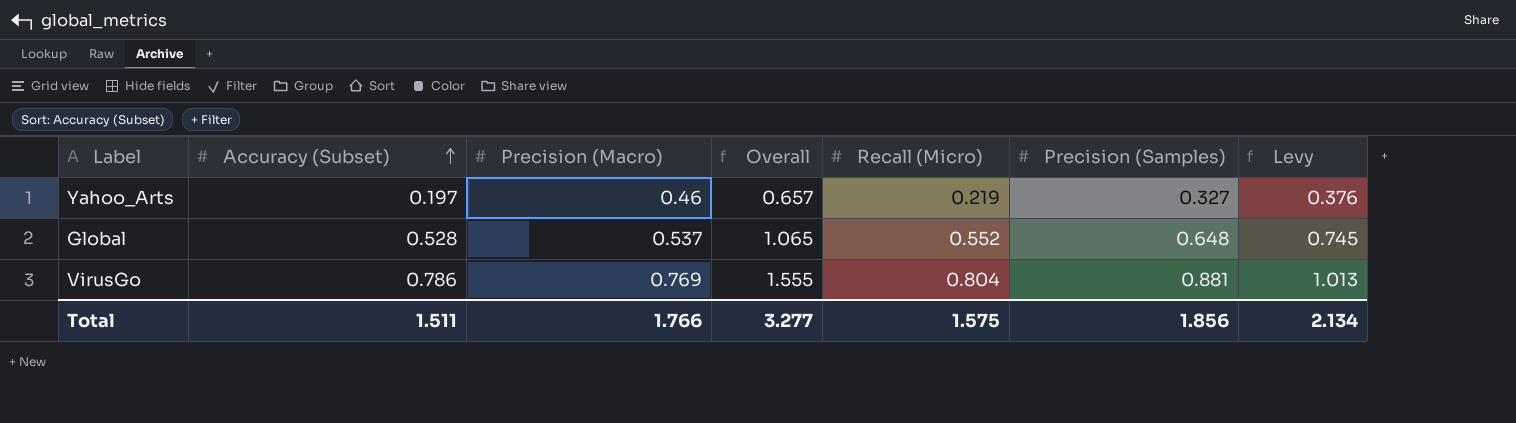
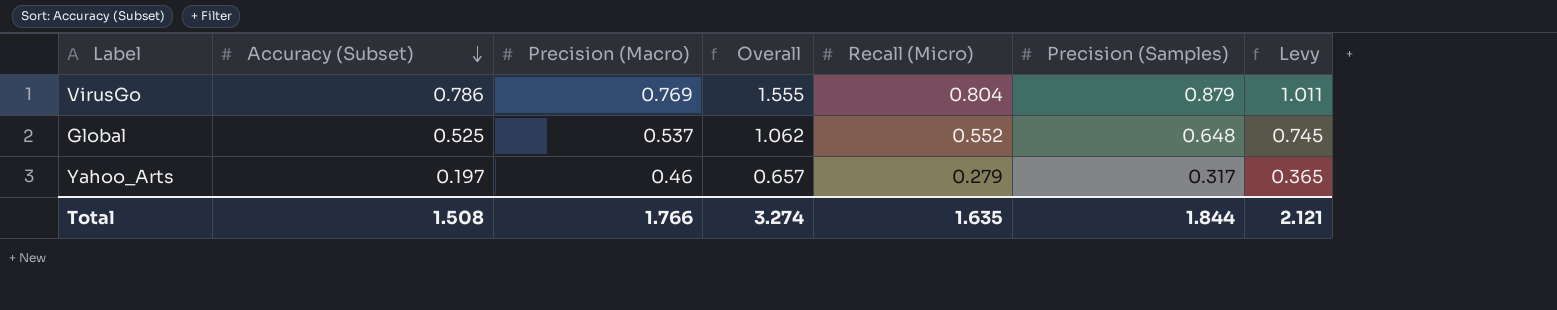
row order: Accuracy (Subset) ascending -> Accuracy (Subset) descending
VirusGo | Precision (Samples): 0.881 -> 0.879
VirusGo | Levy: 1.013 -> 1.011
Global | Accuracy (Subset): 0.528 -> 0.525
Global | Overall: 1.065 -> 1.062
Yahoo_Arts | Recall (Micro): 0.219 -> 0.279
Yahoo_Arts | Precision (Samples): 0.327 -> 0.317
Yahoo_Arts | Levy: 0.376 -> 0.365
Total | Accuracy (Subset): 1.511 -> 1.508
Total | Overall: 3.277 -> 3.274
Total | Recall (Micro): 1.575 -> 1.635
Total | Precision (Samples): 1.856 -> 1.844
Total | Levy: 2.134 -> 2.121

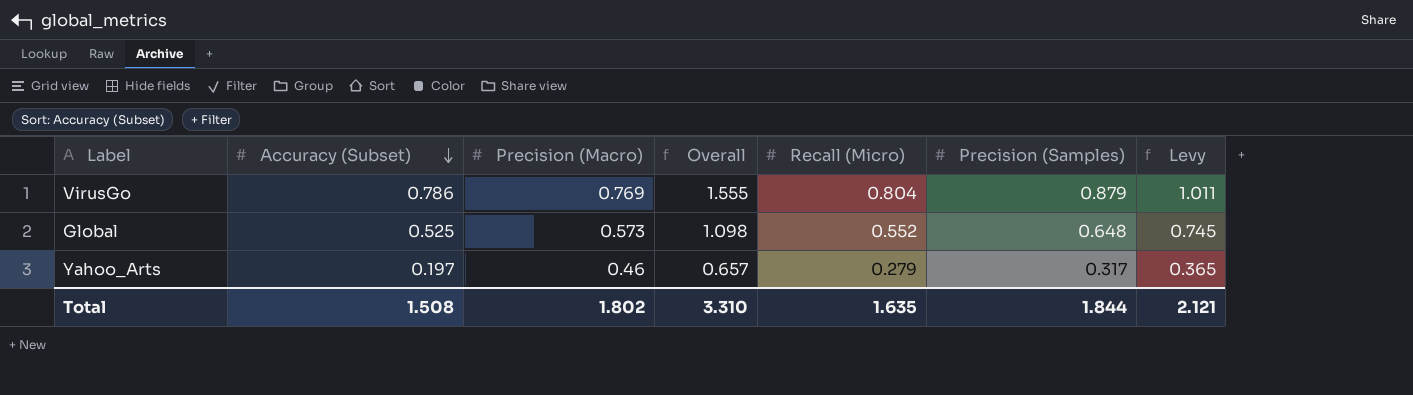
Global | Precision (Macro): 0.537 -> 0.573
Global | Overall: 1.062 -> 1.098
Total | Precision (Macro): 1.766 -> 1.802
Total | Overall: 3.274 -> 3.310

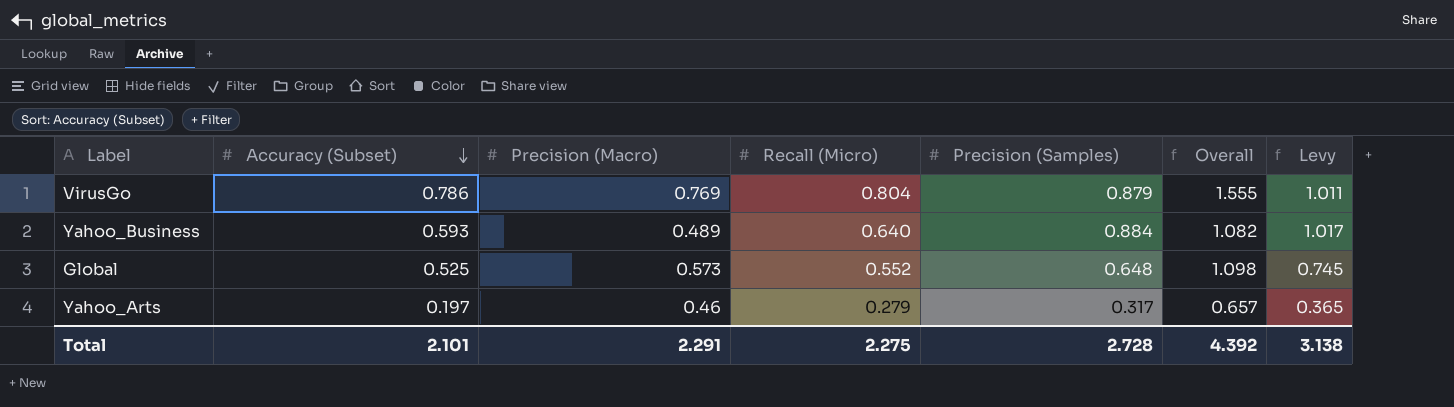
column Overall | position: 4 -> 6
row Yahoo_Business: none -> 0.593 | 0.489 | 0.640 | 0.884 | 1.082 | 1.017
Total | Accuracy (Subset): 1.508 -> 2.101
Total | Precision (Macro): 1.802 -> 2.291
Total | Recall (Micro): 1.635 -> 2.275
Total | Precision (Samples): 1.844 -> 2.728
Total | Overall: 3.310 -> 4.392
Total | Levy: 2.121 -> 3.138

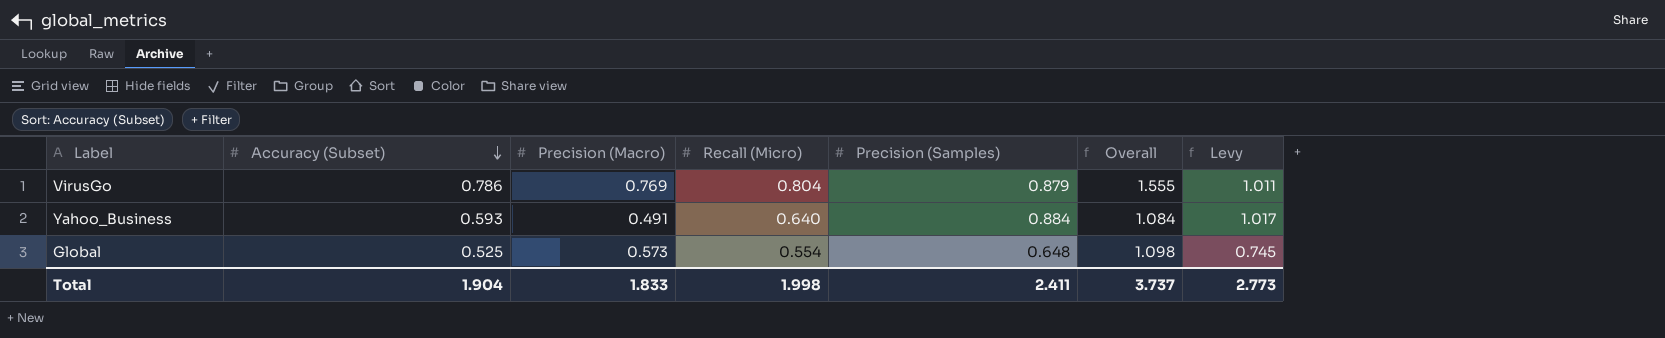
row Yahoo_Arts: 0.197 | 0.46 | 0.279 | 0.317 | 0.657 | 0.365 -> none
Yahoo_Business | Precision (Macro): 0.489 -> 0.491
Yahoo_Business | Overall: 1.082 -> 1.084
Global | Recall (Micro): 0.552 -> 0.554
Total | Accuracy (Subset): 2.101 -> 1.904
Total | Precision (Macro): 2.291 -> 1.833
Total | Recall (Micro): 2.275 -> 1.998
Total | Precision (Samples): 2.728 -> 2.411
Total | Overall: 4.392 -> 3.737
Total | Levy: 3.138 -> 2.773

